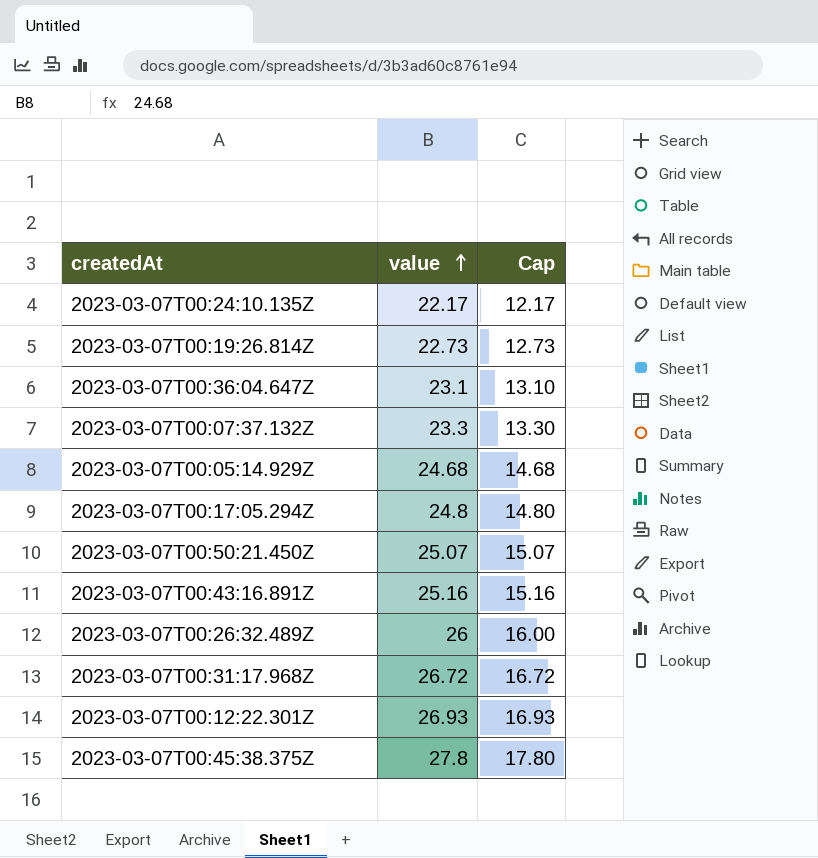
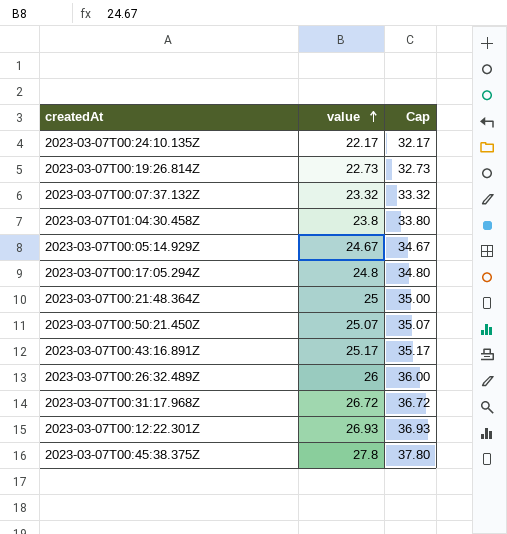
column Cap | formula: [value] - 10 -> [value] + 10
row 2023-03-07T00:36:04.647Z: 23.1 | 13.10 -> none
2023-03-07T00:07:37.132Z | value: 23.3 -> 23.32
row 2023-03-07T01:04:30.458Z: none -> 23.8 | 33.80
2023-03-07T00:05:14.929Z | value: 24.68 -> 24.67
row 2023-03-07T00:21:48.364Z: none -> 25 | 35.00
2023-03-07T00:43:16.891Z | value: 25.16 -> 25.17

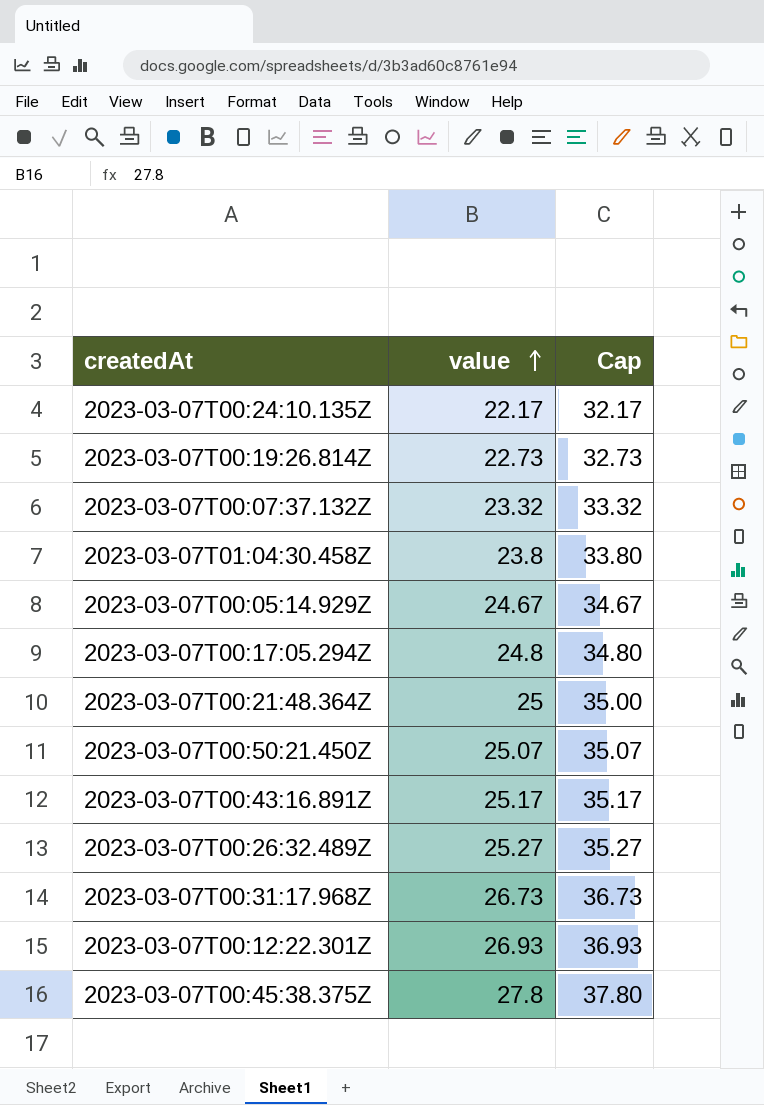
2023-03-07T00:26:32.489Z | value: 26 -> 25.27
2023-03-07T00:26:32.489Z | Cap: 36.00 -> 35.27
2023-03-07T00:31:17.968Z | value: 26.72 -> 26.73
2023-03-07T00:31:17.968Z | Cap: 36.72 -> 36.73

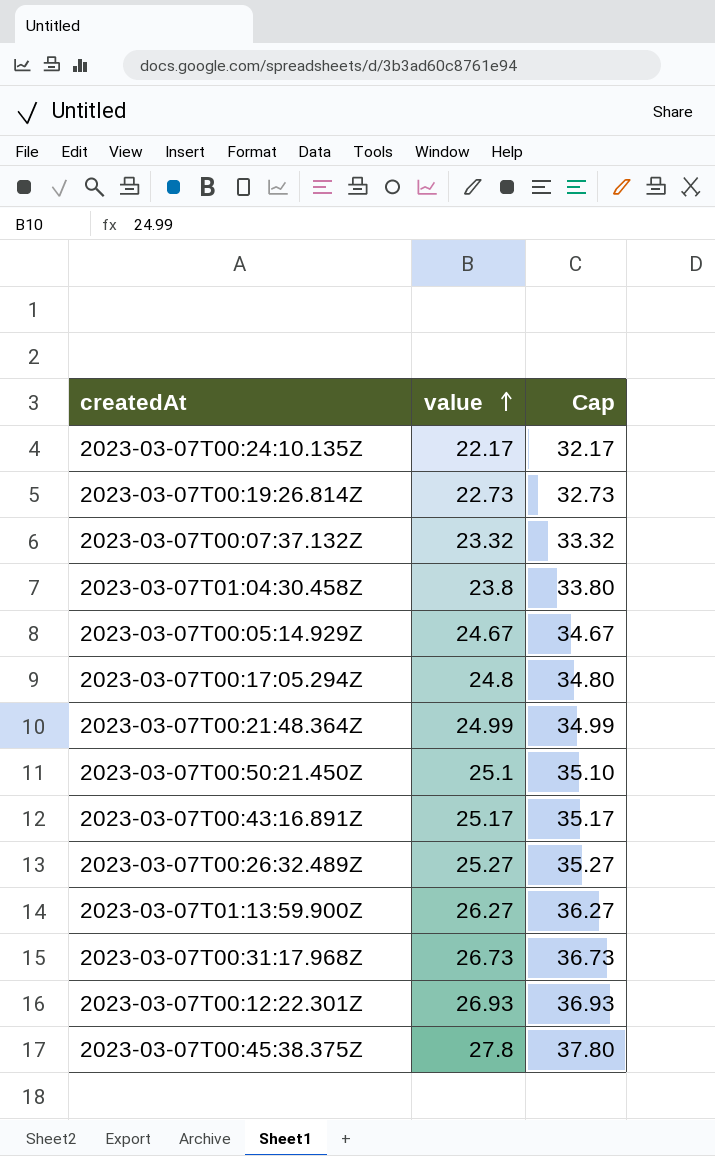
2023-03-07T00:21:48.364Z | value: 25 -> 24.99
2023-03-07T00:21:48.364Z | Cap: 35.00 -> 34.99
2023-03-07T00:50:21.450Z | value: 25.07 -> 25.1
2023-03-07T00:50:21.450Z | Cap: 35.07 -> 35.10
row 2023-03-07T01:13:59.900Z: none -> 26.27 | 36.27

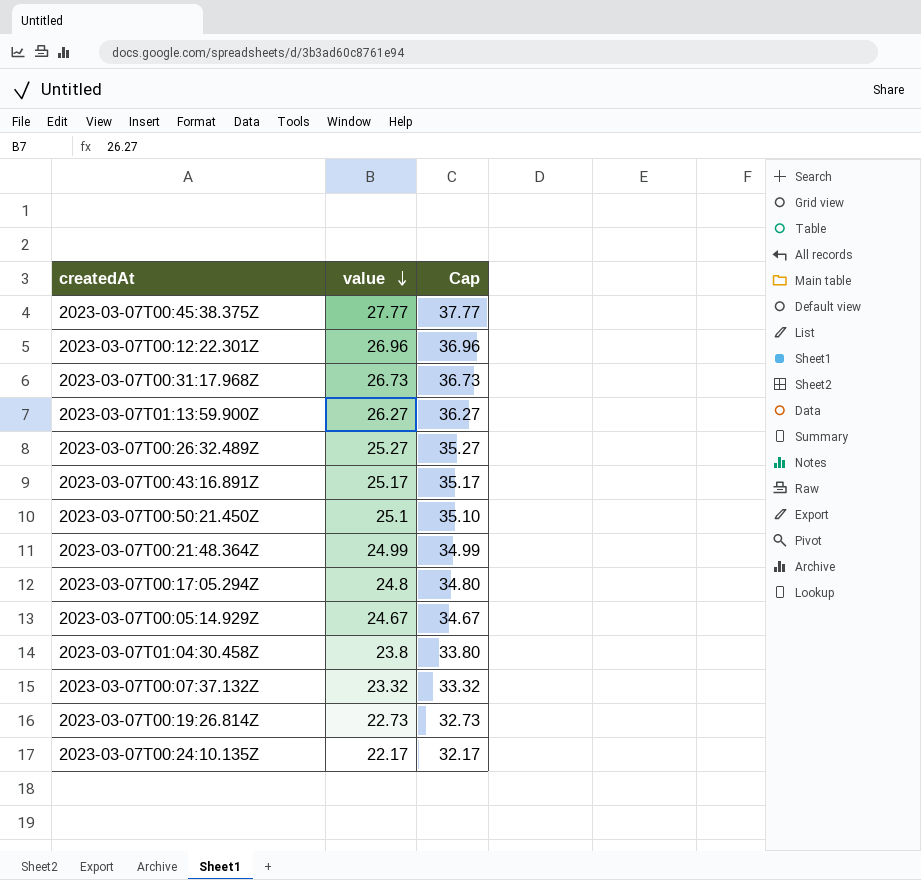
row order: value ascending -> value descending
2023-03-07T00:45:38.375Z | value: 27.8 -> 27.77
2023-03-07T00:45:38.375Z | Cap: 37.80 -> 37.77
2023-03-07T00:12:22.301Z | value: 26.93 -> 26.96
2023-03-07T00:12:22.301Z | Cap: 36.93 -> 36.96

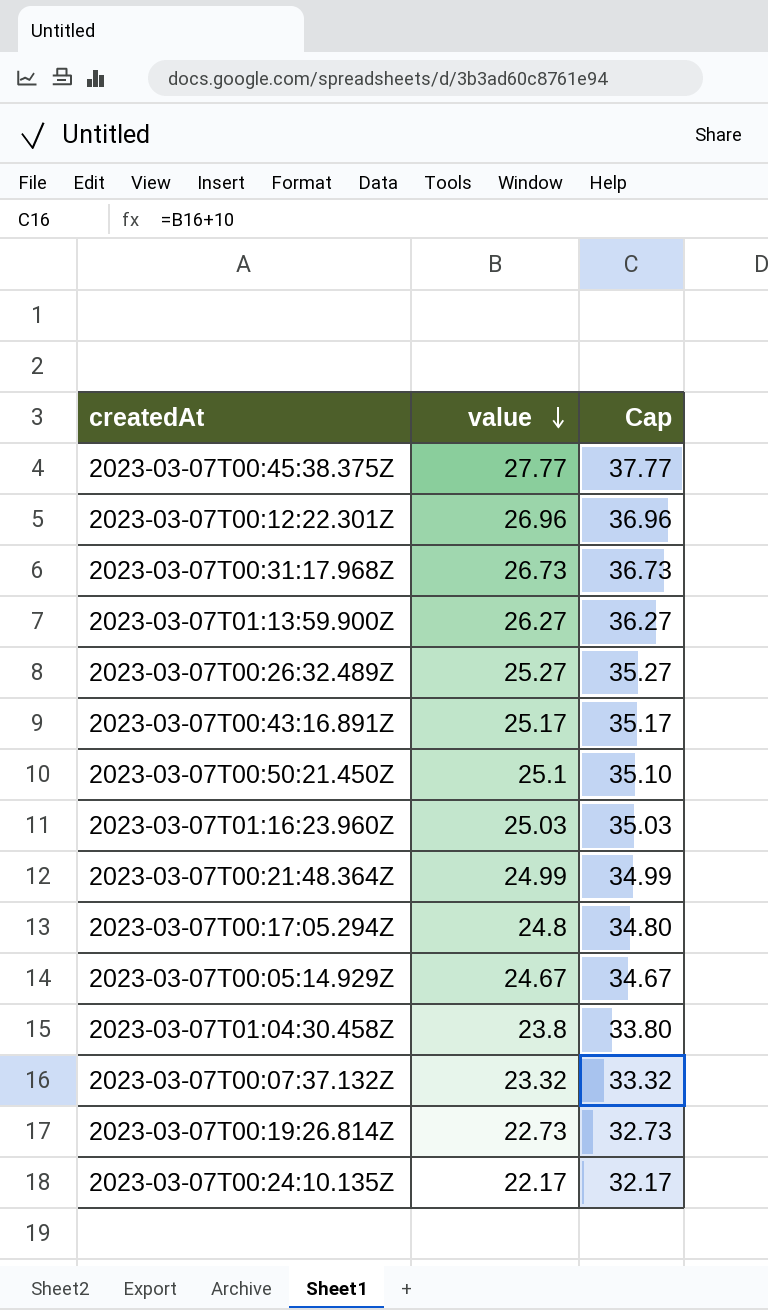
row 2023-03-07T01:16:23.960Z: none -> 25.03 | 35.03

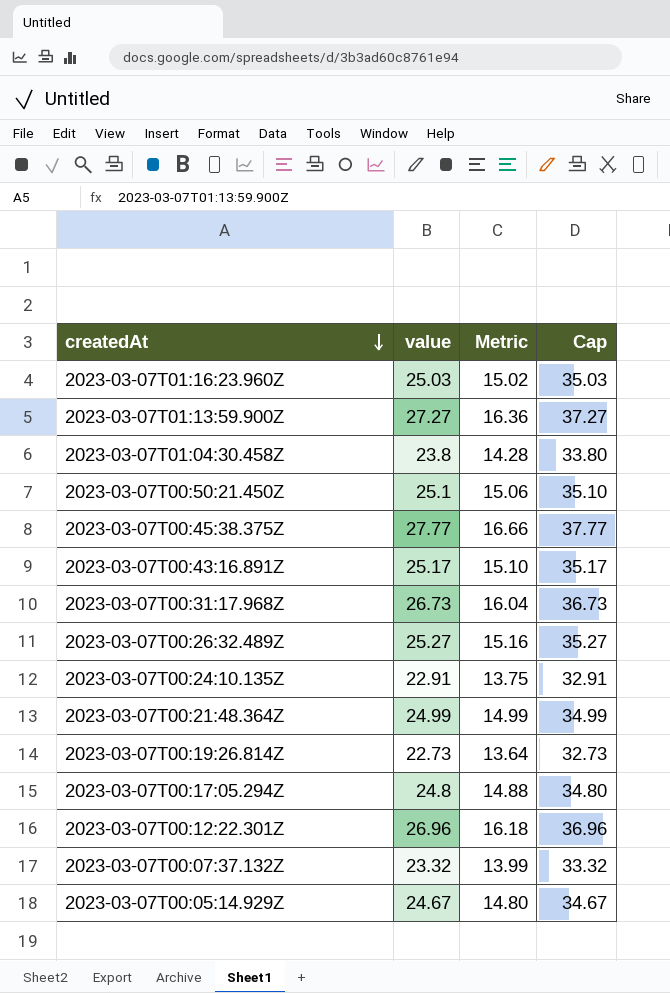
row order: value descending -> createdAt descending
column Metric | formula: none -> [value] * 0.6
2023-03-07T01:13:59.900Z | value: 26.27 -> 27.27
2023-03-07T01:13:59.900Z | Cap: 36.27 -> 37.27
2023-03-07T00:24:10.135Z | value: 22.17 -> 22.91
2023-03-07T00:24:10.135Z | Cap: 32.17 -> 32.91

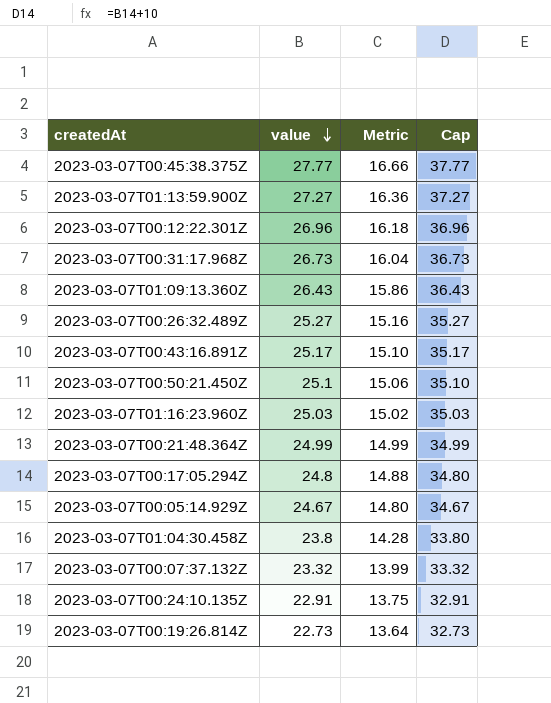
row order: createdAt descending -> value descending
row 2023-03-07T01:09:13.360Z: none -> 26.43 | 15.86 | 36.43

